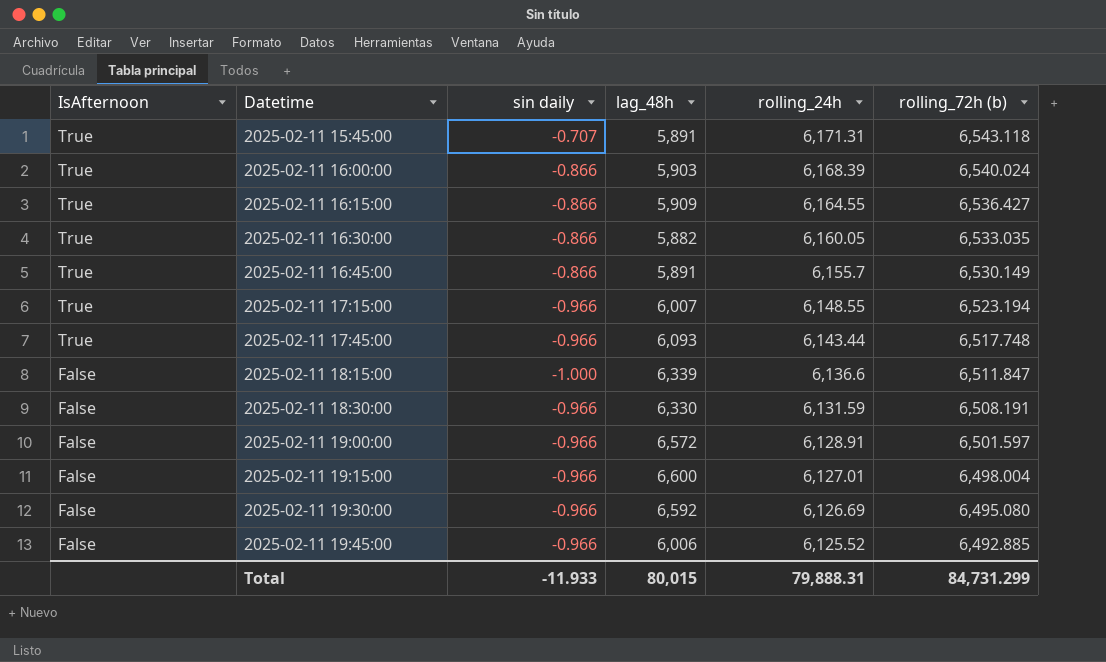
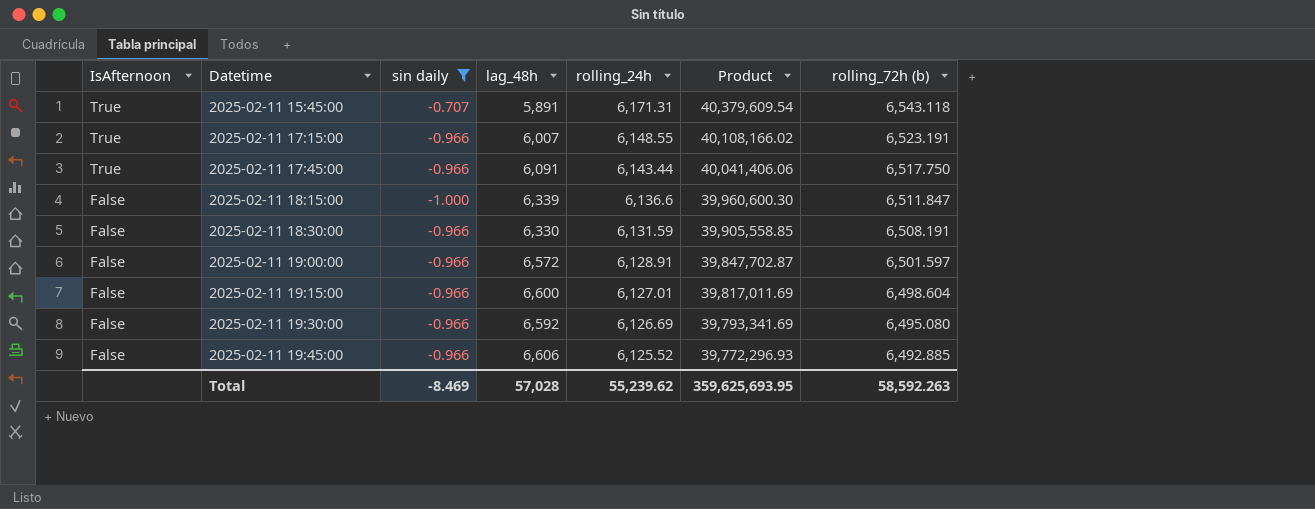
filter: none -> sin daily != -0.866
column Product | formula: none -> [rolling_24h] * [rolling_72h (b)]
2025-02-11 17:15:00 | rolling_72h (b): 6,523.194 -> 6,523.191
2025-02-11 17:45:00 | lag_48h: 6,093 -> 6,091
2025-02-11 17:45:00 | rolling_72h (b): 6,517.748 -> 6,517.750
2025-02-11 19:15:00 | rolling_72h (b): 6,498.004 -> 6,498.604
2025-02-11 19:45:00 | lag_48h: 6,006 -> 6,606
Total | sin daily: -11.933 -> -8.469
Total | lag_48h: 80,015 -> 57,028
Total | rolling_24h: 79,888.31 -> 55,239.62
Total | rolling_72h (b): 84,731.299 -> 58,592.263

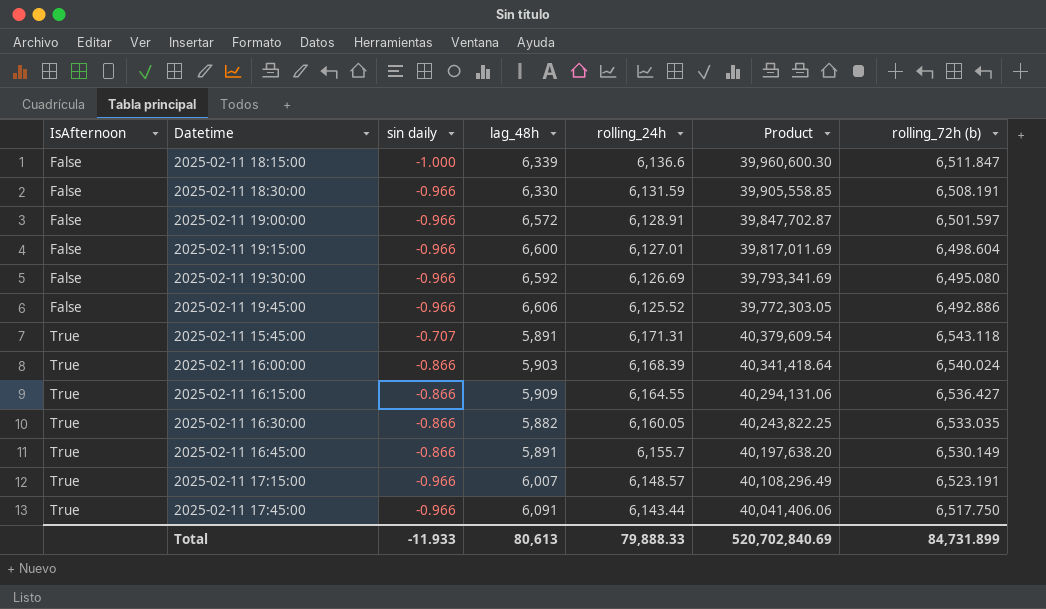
filter: sin daily != -0.866 -> none
row order: IsAfternoon descending -> IsAfternoon ascending
2025-02-11 19:45:00 | Product: 39,772,296.93 -> 39,772,303.05
2025-02-11 19:45:00 | rolling_72h (b): 6,492.885 -> 6,492.886
2025-02-11 17:15:00 | rolling_24h: 6,148.55 -> 6,148.57
2025-02-11 17:15:00 | Product: 40,108,166.02 -> 40,108,296.49
Total | sin daily: -8.469 -> -11.933
Total | lag_48h: 57,028 -> 80,613
Total | rolling_24h: 55,239.62 -> 79,888.33
Total | Product: 359,625,693.95 -> 520,702,840.69
Total | rolling_72h (b): 58,592.263 -> 84,731.899

